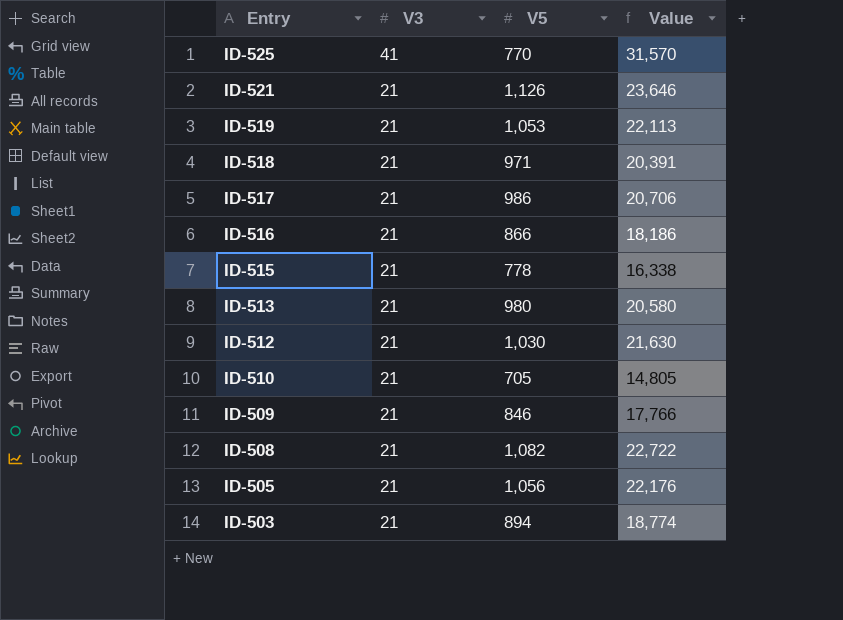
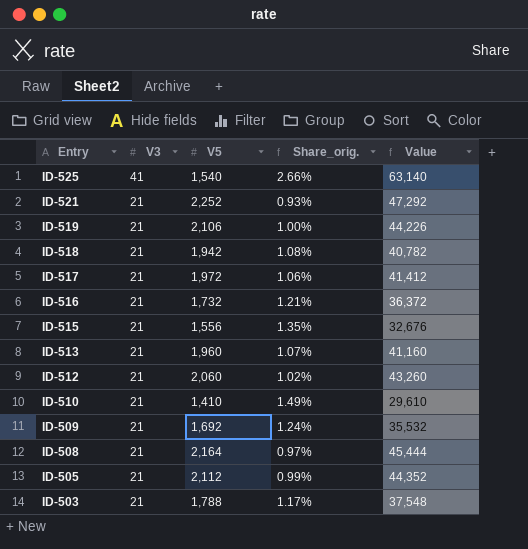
column Share_orig. | formula: none -> [V3] / [V5]
ID-525 | V5: 770 -> 1,540
ID-525 | Value: 31,570 -> 63,140
ID-521 | V5: 1,126 -> 2,252
ID-521 | Value: 23,646 -> 47,292
ID-519 | V5: 1,053 -> 2,106
ID-519 | Value: 22,113 -> 44,226
ID-518 | V5: 971 -> 1,942
ID-518 | Value: 20,391 -> 40,782
ID-517 | V5: 986 -> 1,972
ID-517 | Value: 20,706 -> 41,412
ID-516 | V5: 866 -> 1,732
ID-516 | Value: 18,186 -> 36,372
ID-515 | V5: 778 -> 1,556
ID-515 | Value: 16,338 -> 32,676
ID-513 | V5: 980 -> 1,960
ID-513 | Value: 20,580 -> 41,160
ID-512 | V5: 1,030 -> 2,060
ID-512 | Value: 21,630 -> 43,260
ID-510 | V5: 705 -> 1,410
ID-510 | Value: 14,805 -> 29,610
ID-509 | V5: 846 -> 1,692
ID-509 | Value: 17,766 -> 35,532
ID-508 | V5: 1,082 -> 2,164
ID-508 | Value: 22,722 -> 45,444
ID-505 | V5: 1,056 -> 2,112
ID-505 | Value: 22,176 -> 44,352
ID-503 | V5: 894 -> 1,788
ID-503 | Value: 18,774 -> 37,548

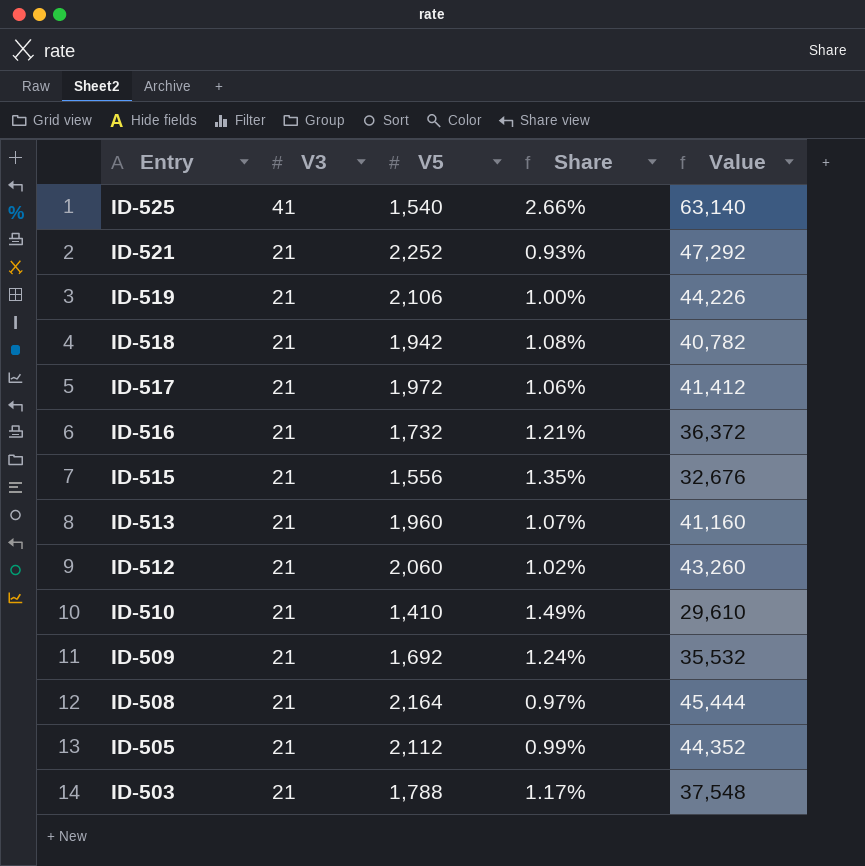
column name: Share_orig. -> Share

